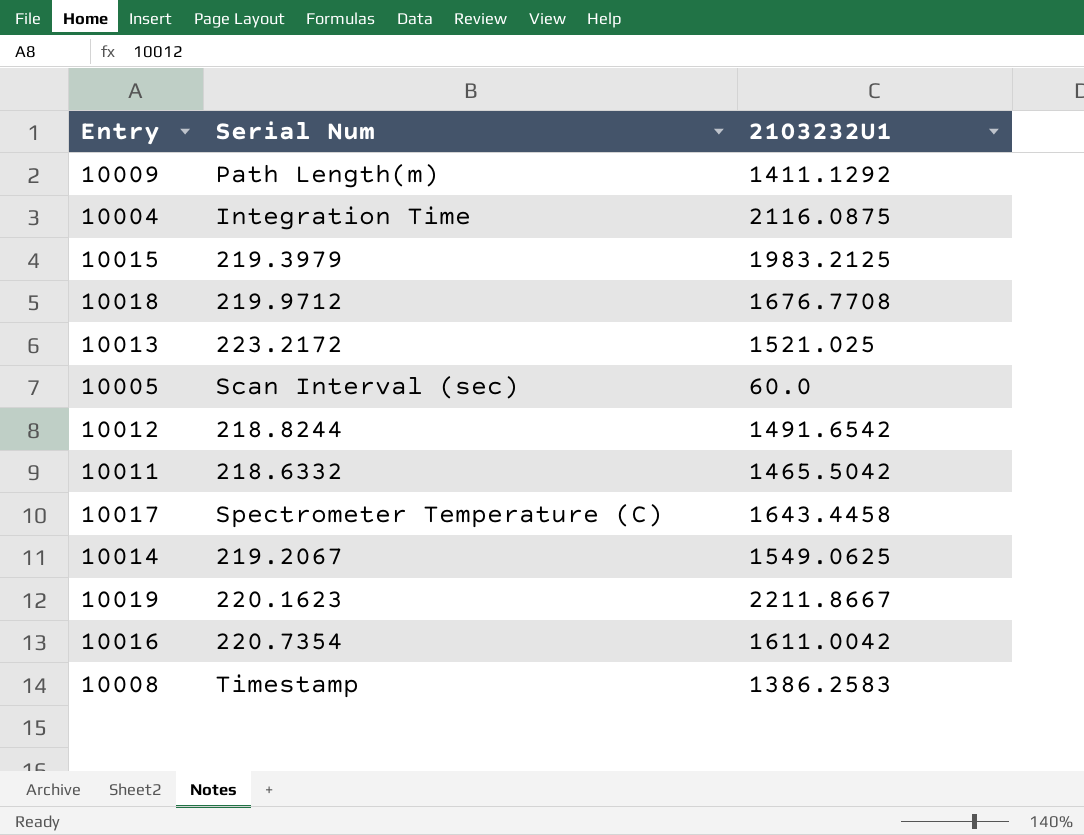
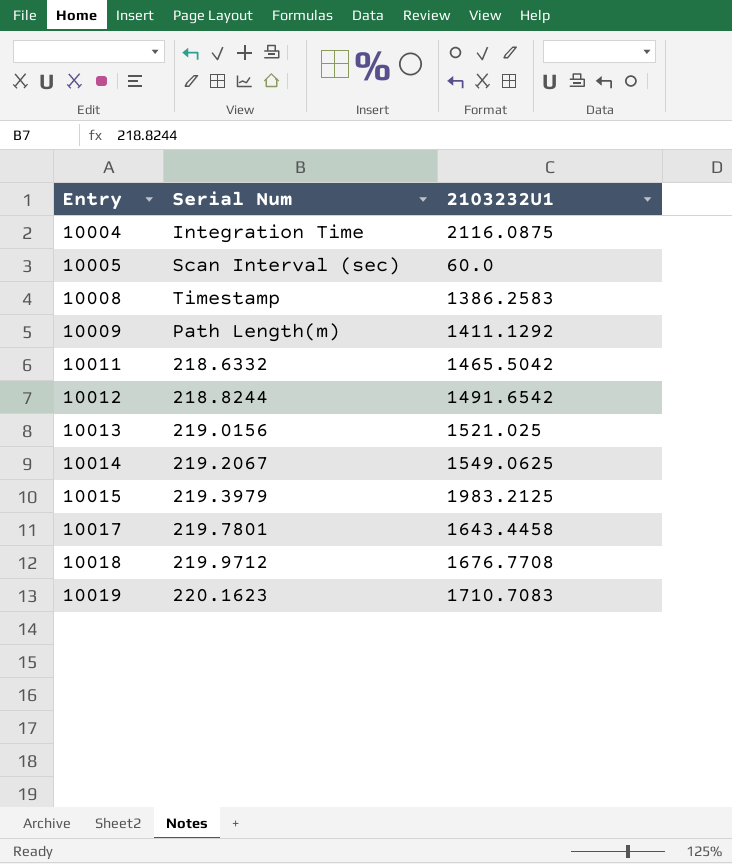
row order: none -> Entry ascending
row 10016: 220.7354 | 1611.0042 -> none
10013 | Serial Num: 223.2172 -> 219.0156
10017 | Serial Num: Spectrometer Temperature (C) -> 219.7801
10019 | 2103232U1: 2211.8667 -> 1710.7083

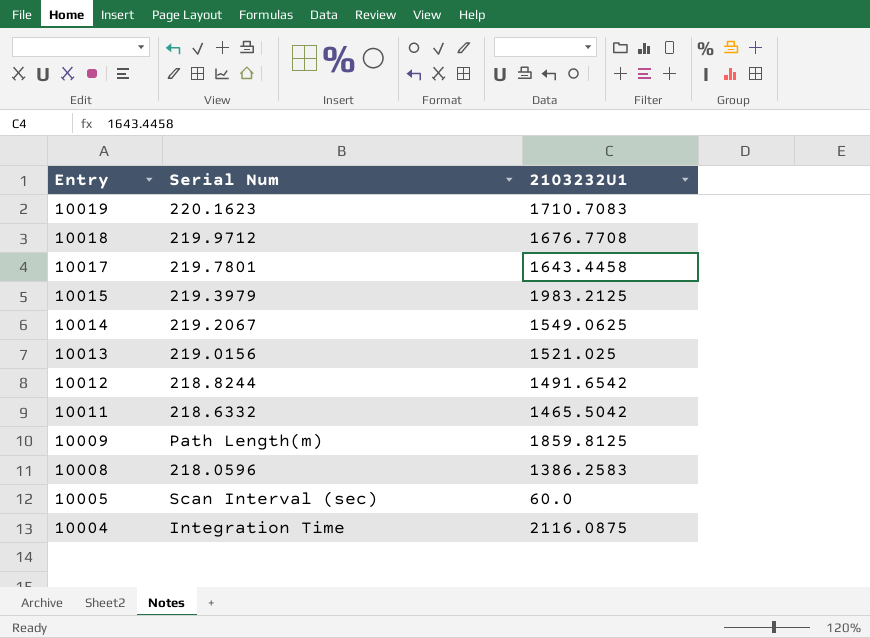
row order: Entry ascending -> Entry descending
10009 | 2103232U1: 1411.1292 -> 1859.8125
10008 | Serial Num: Timestamp -> 218.0596

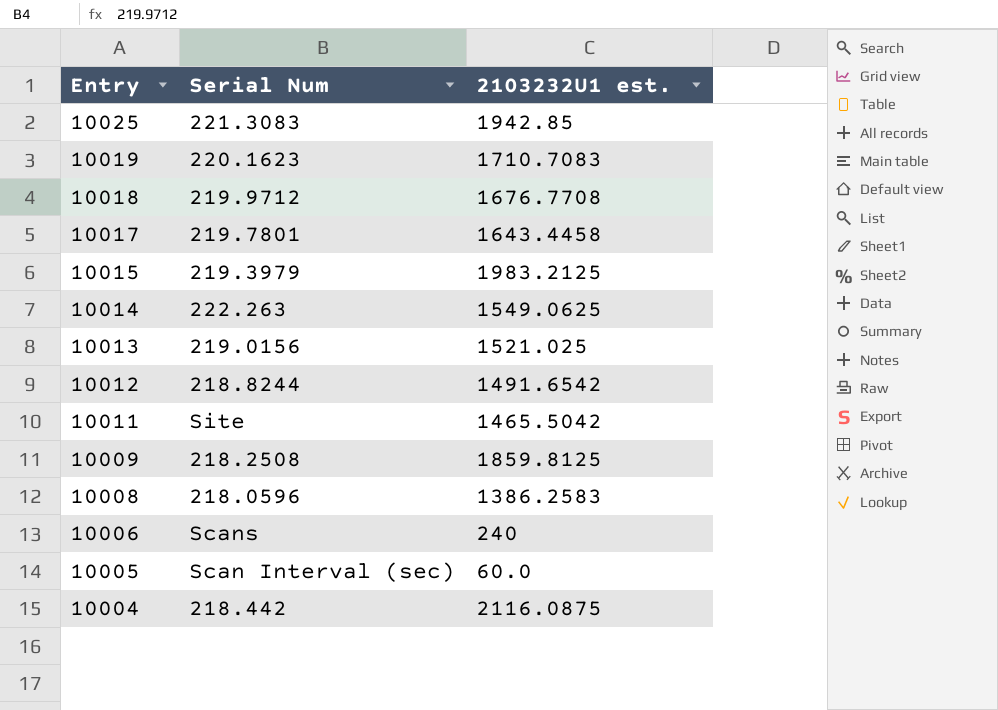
column name: 2103232U1 -> 2103232U1 est.
row 10025: none -> 221.3083 | 1942.85
10014 | Serial Num: 219.2067 -> 222.263
10011 | Serial Num: 218.6332 -> Site
10009 | Serial Num: Path Length(m) -> 218.2508
row 10006: none -> Scans | 240
10004 | Serial Num: Integration Time -> 218.442

